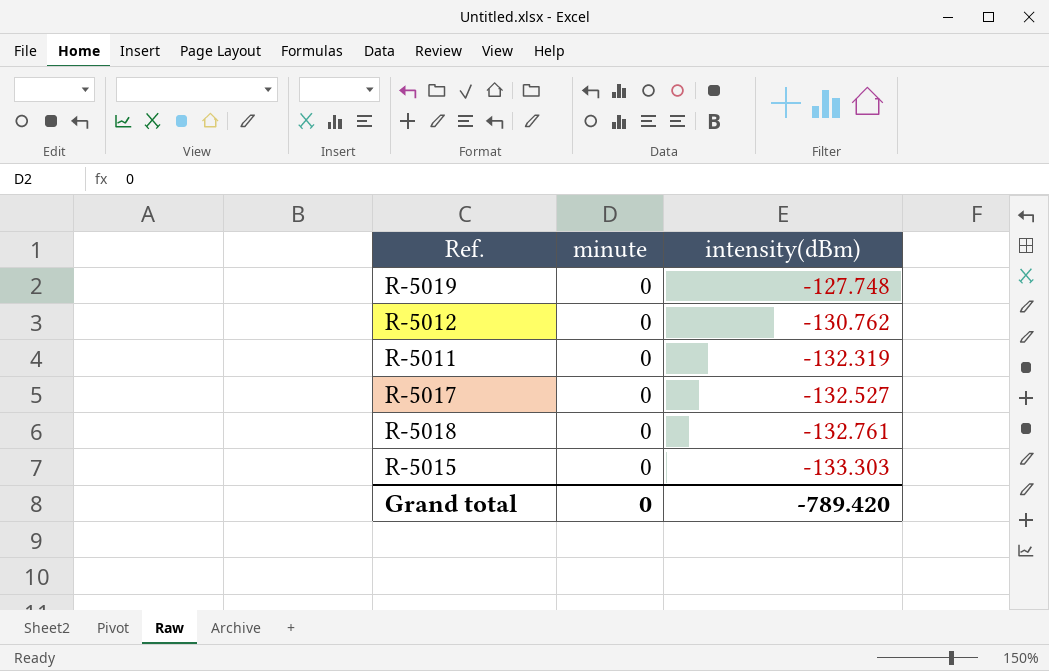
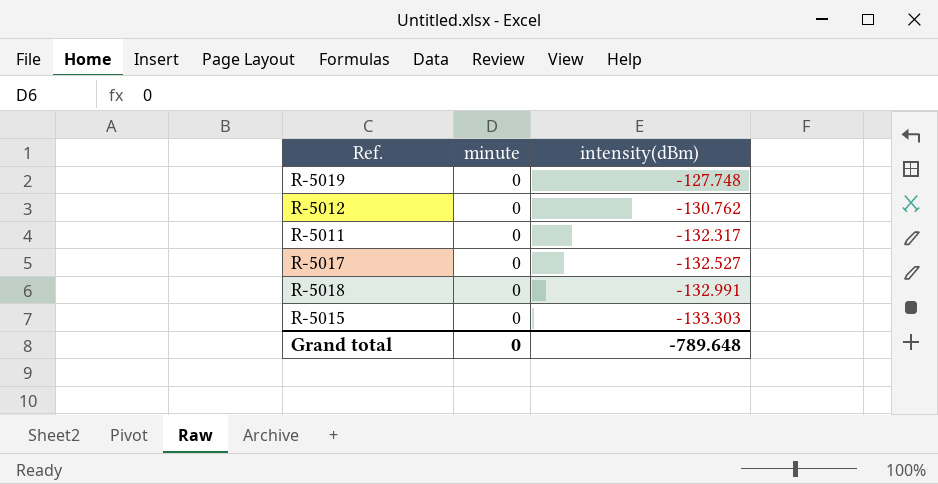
R-5011 | intensity(dBm): -132.319 -> -132.317
R-5018 | intensity(dBm): -132.761 -> -132.991
Grand total | intensity(dBm): -789.420 -> -789.648

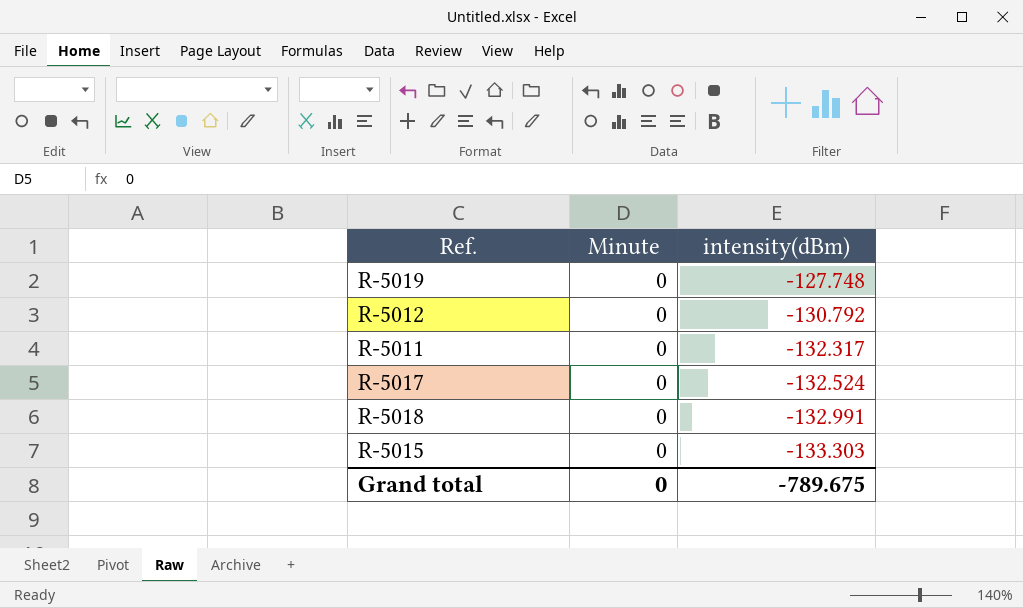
column name: minute -> Minute
R-5012 | intensity(dBm): -130.762 -> -130.792
R-5017 | intensity(dBm): -132.527 -> -132.524
Grand total | intensity(dBm): -789.648 -> -789.675

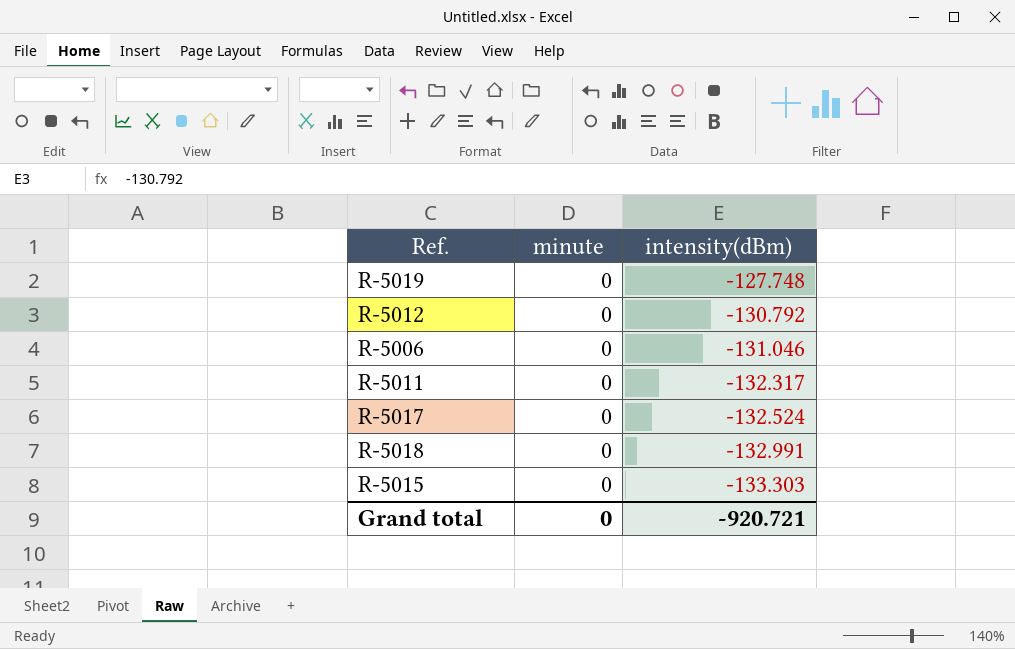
column name: Minute -> minute
row R-5006: none -> 0 | -131.046
Grand total | intensity(dBm): -789.675 -> -920.721

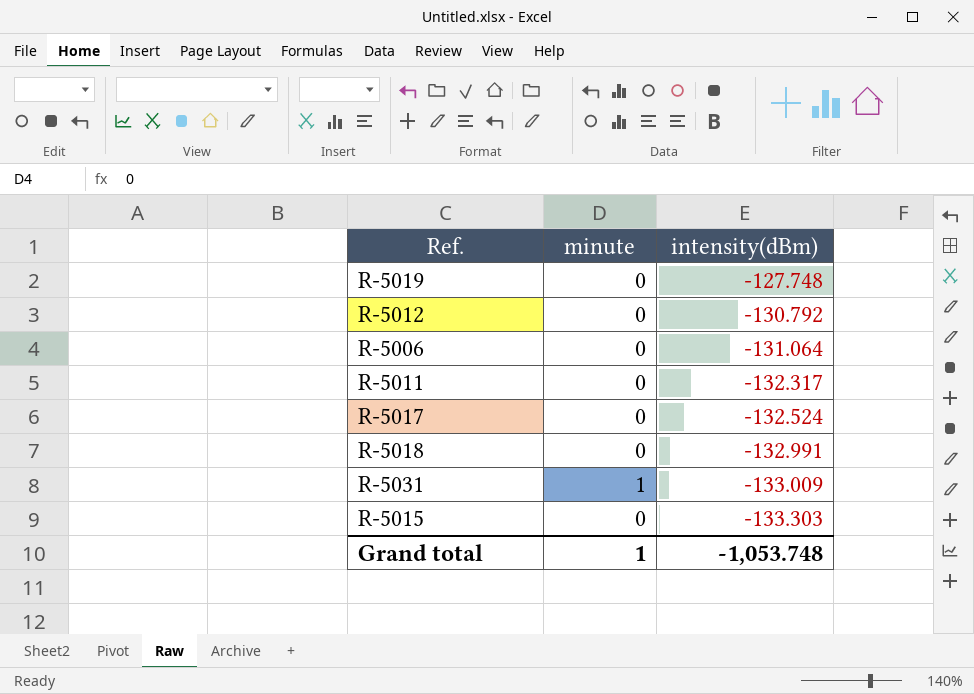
R-5006 | intensity(dBm): -131.046 -> -131.064
row R-5031: none -> 1 | -133.009
Grand total | minute: 0 -> 1
Grand total | intensity(dBm): -920.721 -> -1,053.748

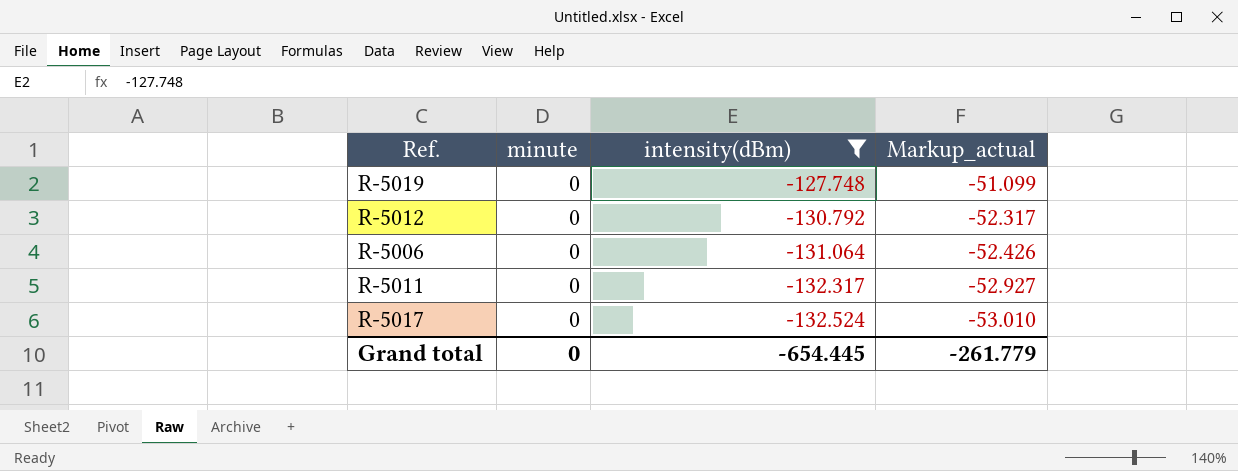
filter: none -> intensity(dBm) >= -132.524
column Markup_actual | formula: none -> [intensity(dBm)] * 0.4
Grand total | minute: 1 -> 0
Grand total | intensity(dBm): -1,053.748 -> -654.445

